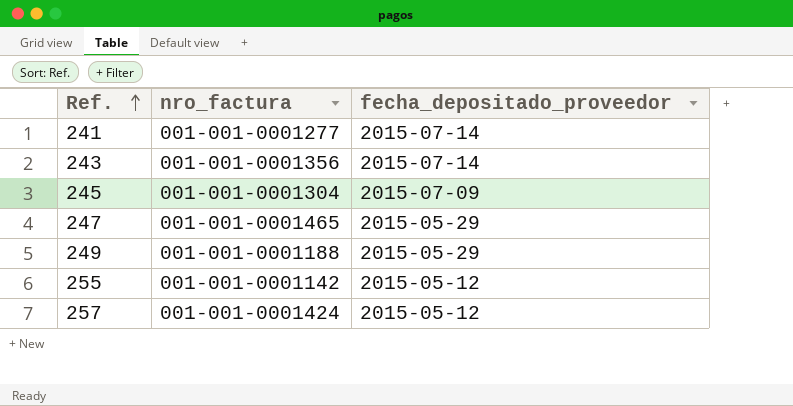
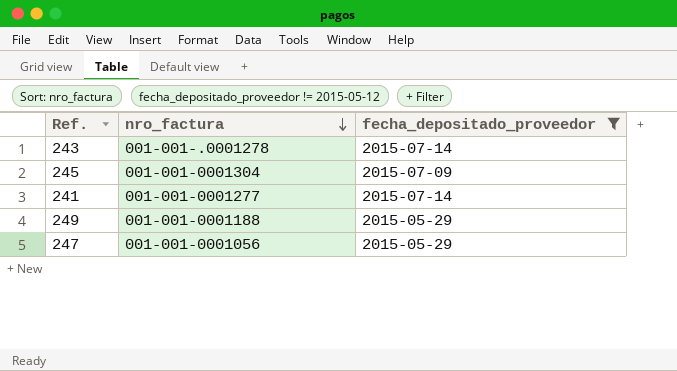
filter: none -> fecha_depositado_proveedor != 2015-05-12
row order: Ref. ascending -> nro_factura descending
243 | nro_factura: 001-001-0001356 -> 001-001-.0001278
247 | nro_factura: 001-001-0001465 -> 001-001-0001056

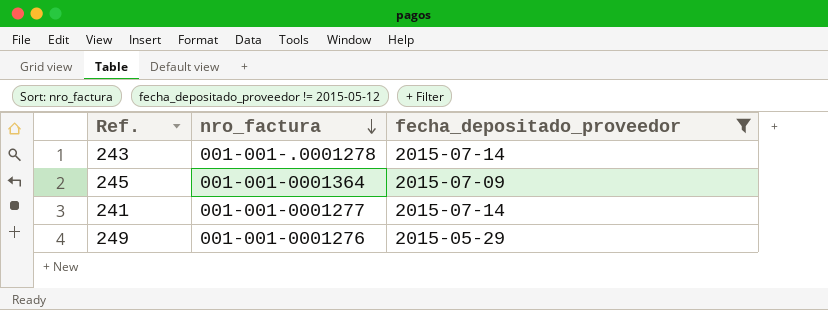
row 247: 001-001-0001056 | 2015-05-29 -> none
245 | nro_factura: 001-001-0001304 -> 001-001-0001364
249 | nro_factura: 001-001-0001188 -> 001-001-0001276

